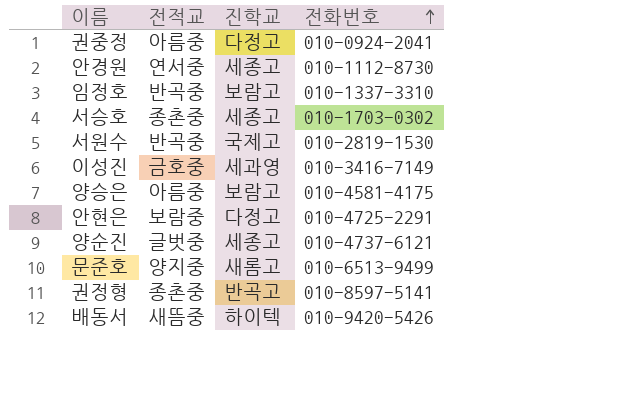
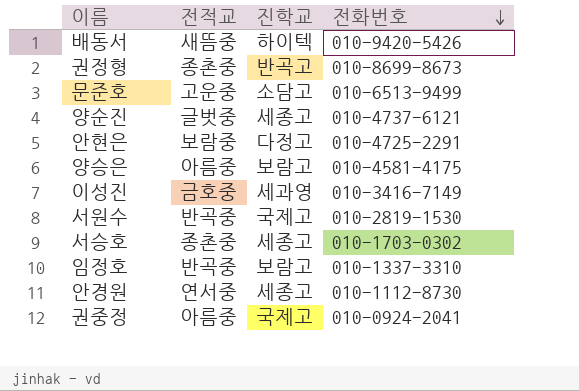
row order: 전화번호 ascending -> 전화번호 descending
권정형 | 전화번호: 010-8597-5141 -> 010-8699-8673
문준호 | 전적교: 양지중 -> 고운중
문준호 | 진학교: 새롬고 -> 소담고
권중정 | 진학교: 다정고 -> 국제고

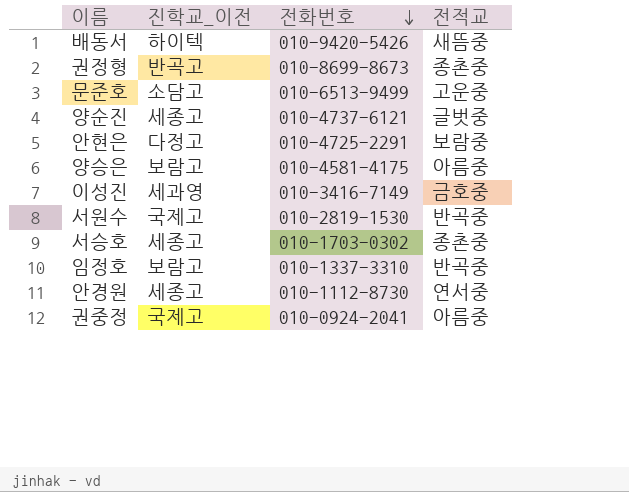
column name: 진학교 -> 진학교_이전
column 전적교 | position: 2 -> 4

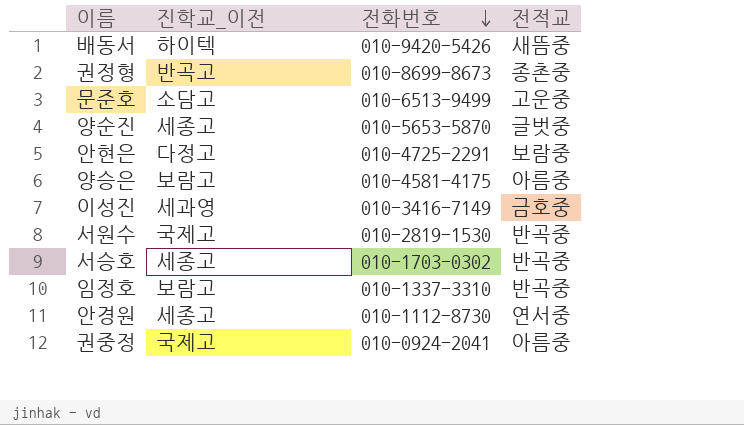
양순진 | 전화번호: 010-4737-6121 -> 010-5653-5870
서승호 | 전적교: 종촌중 -> 반곡중

